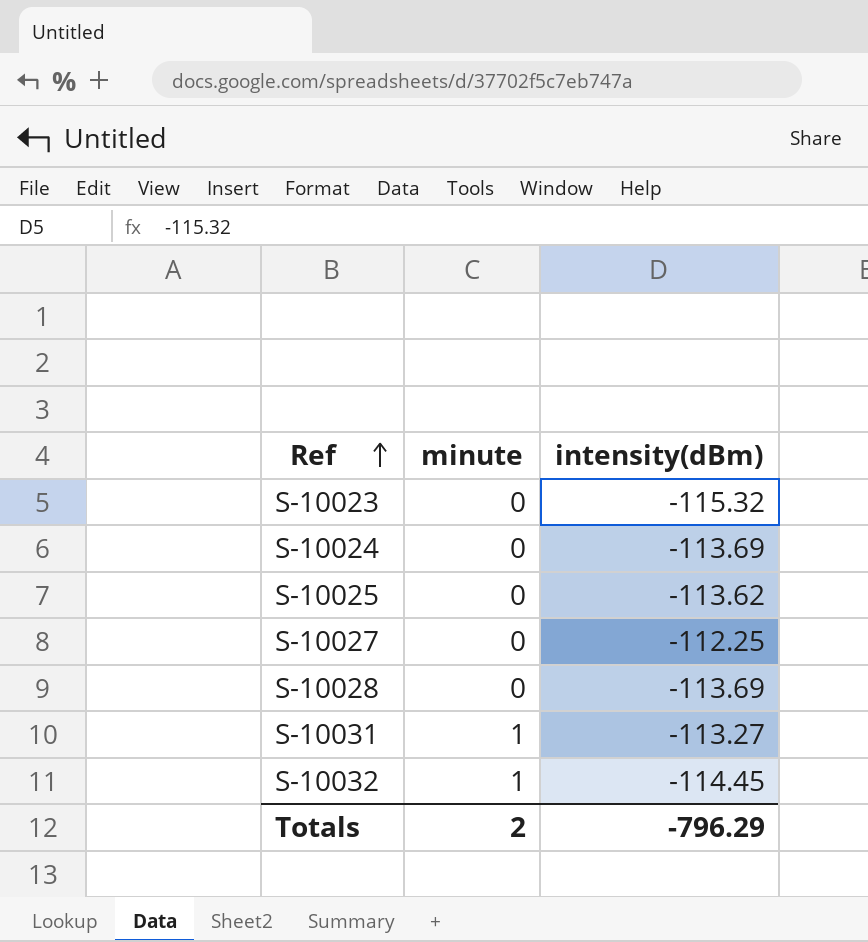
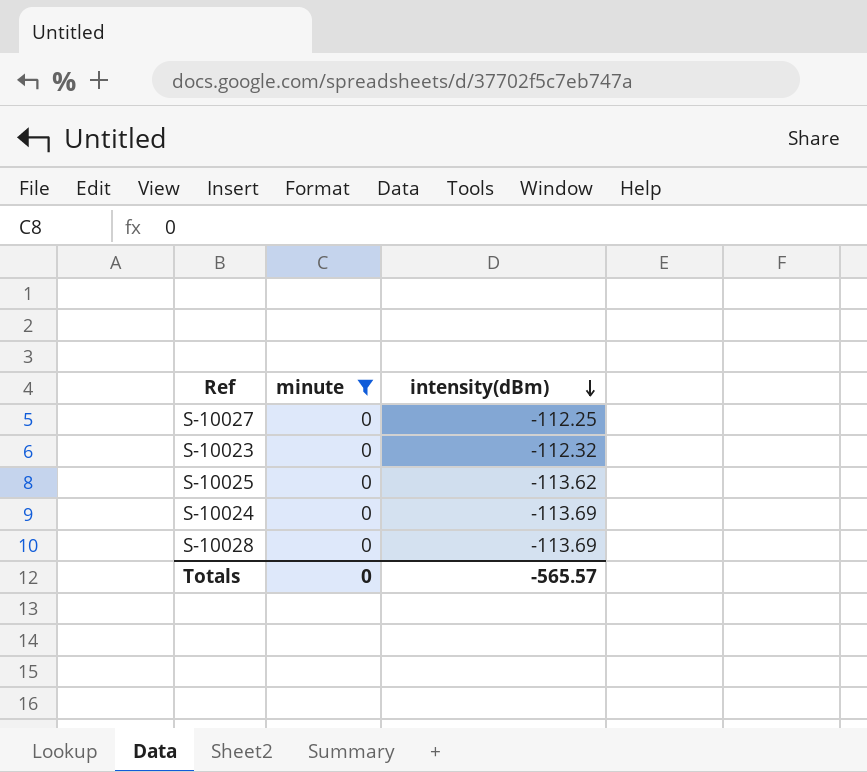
filter: none -> minute = 0
row order: Ref ascending -> intensity(dBm) descending
S-10023 | intensity(dBm): -115.32 -> -112.32
Totals | minute: 2 -> 0
Totals | intensity(dBm): -796.29 -> -565.57

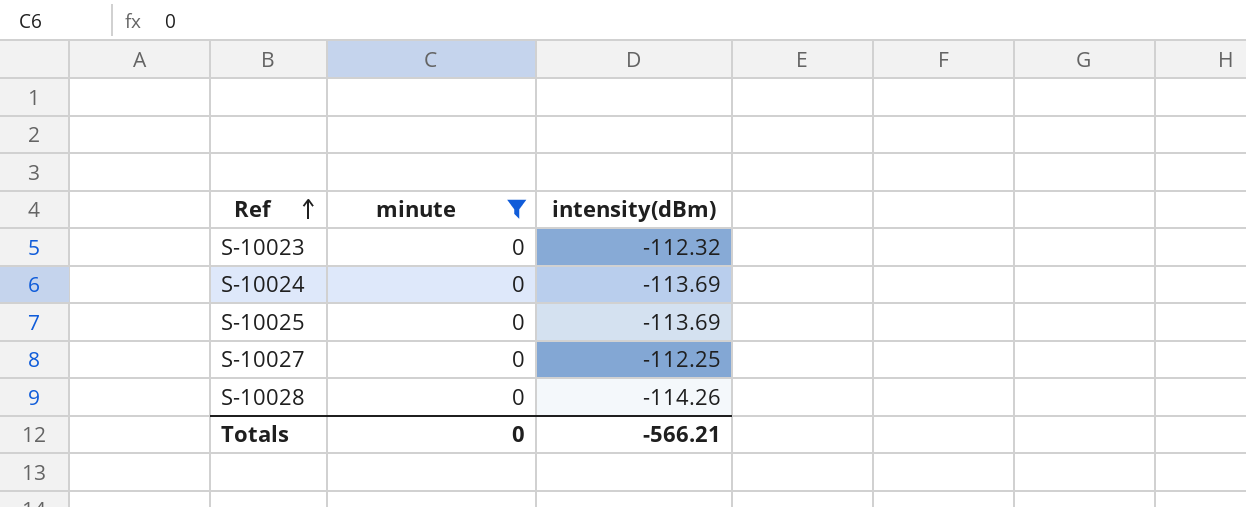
row order: intensity(dBm) descending -> Ref ascending
S-10025 | intensity(dBm): -113.62 -> -113.69
S-10028 | intensity(dBm): -113.69 -> -114.26
Totals | intensity(dBm): -565.57 -> -566.21

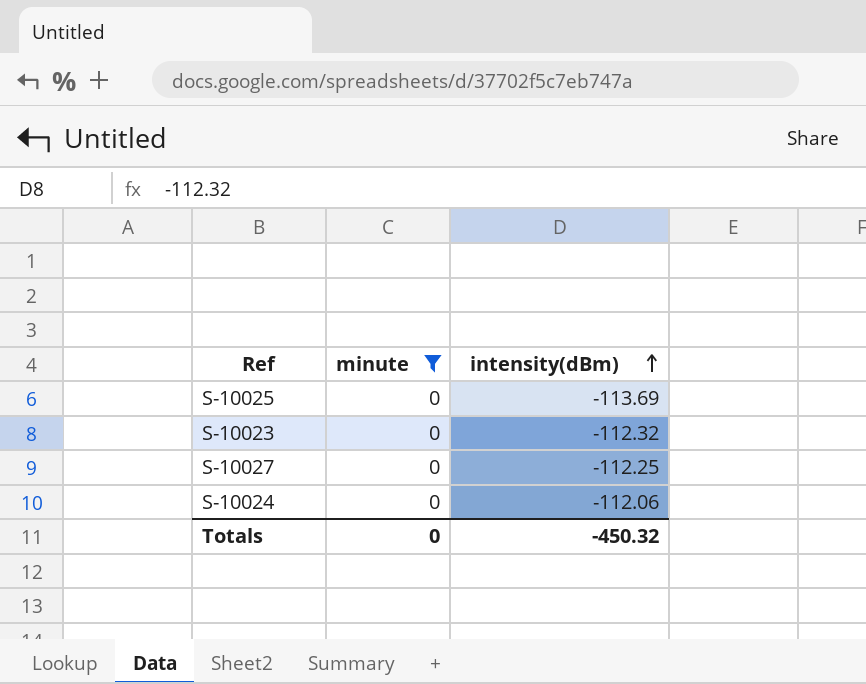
row order: Ref ascending -> intensity(dBm) ascending
row S-10028: 0 | -114.26 -> none
S-10024 | intensity(dBm): -113.69 -> -112.06
Totals | intensity(dBm): -566.21 -> -450.32

